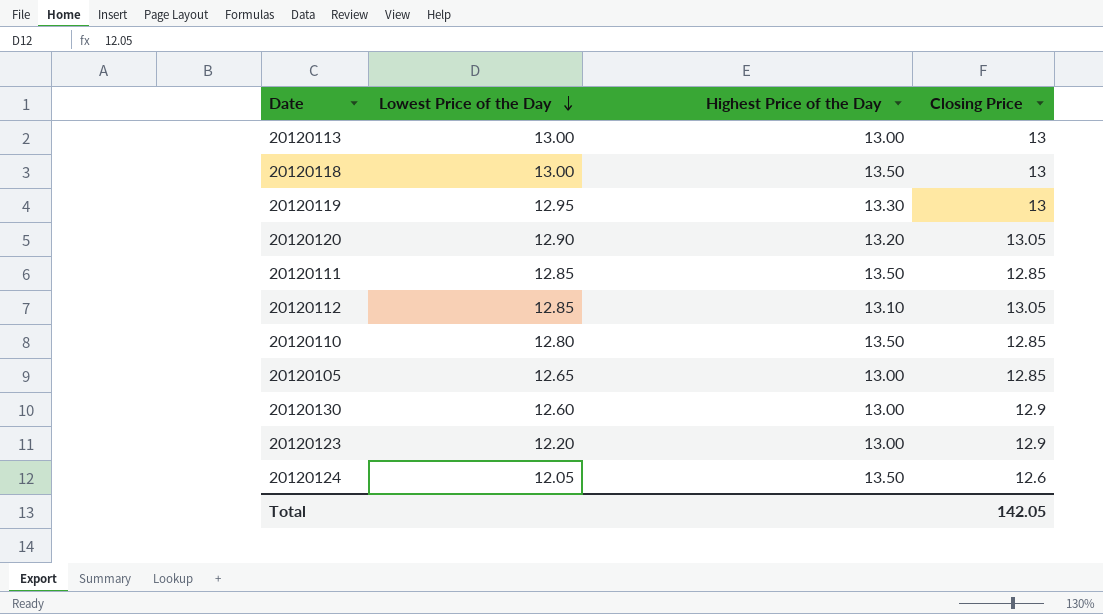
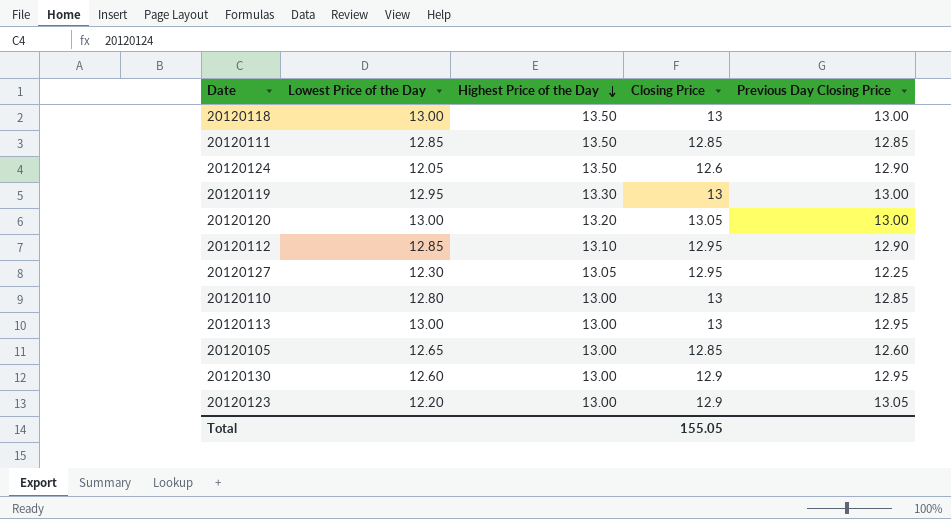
row order: Lowest Price of the Day descending -> Highest Price of the Day descending
column Previous Day Closing Price | position: none -> 5
20120120 | Lowest Price of the Day: 12.90 -> 13.00
20120112 | Closing Price: 13.05 -> 12.95
row 20120127: none -> 12.30 | 13.05 | 12.95 | 12.25
20120110 | Highest Price of the Day: 13.50 -> 13.00
20120110 | Closing Price: 12.85 -> 13
Total | Closing Price: 142.05 -> 155.05

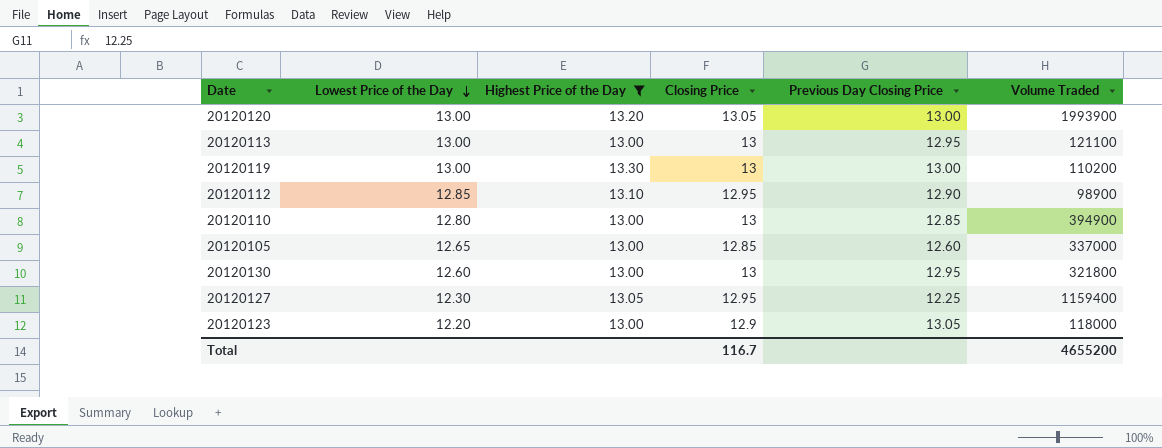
filter: none -> Highest Price of the Day != 13.50
row order: Highest Price of the Day descending -> Lowest Price of the Day descending
column Volume Traded | position: none -> 6
20120119 | Lowest Price of the Day: 12.95 -> 13.00
20120130 | Closing Price: 12.9 -> 13
Total | Closing Price: 155.05 -> 116.7

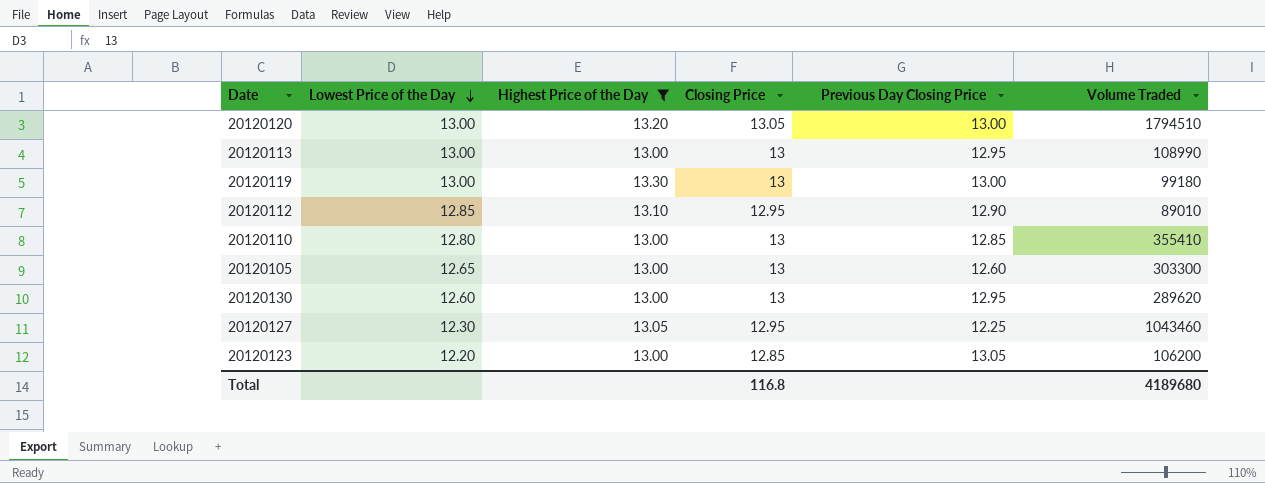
20120120 | Volume Traded: 1993900 -> 1794510
20120113 | Volume Traded: 121100 -> 108990
20120119 | Volume Traded: 110200 -> 99180
20120112 | Volume Traded: 98900 -> 89010
20120110 | Volume Traded: 394900 -> 355410
20120105 | Closing Price: 12.85 -> 13
20120105 | Volume Traded: 337000 -> 303300
20120130 | Volume Traded: 321800 -> 289620
20120127 | Volume Traded: 1159400 -> 1043460
20120123 | Closing Price: 12.9 -> 12.85
20120123 | Volume Traded: 118000 -> 106200
Total | Closing Price: 116.7 -> 116.8
Total | Volume Traded: 4655200 -> 4189680

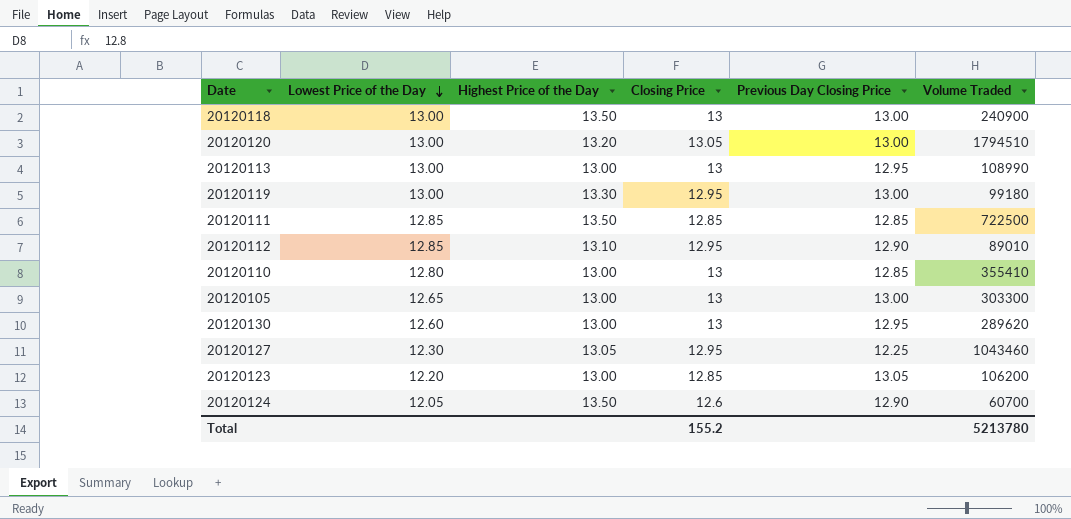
filter: Highest Price of the Day != 13.50 -> none
20120119 | Closing Price: 13 -> 12.95
20120105 | Previous Day Closing Price: 12.60 -> 13.00
Total | Closing Price: 116.8 -> 155.2
Total | Volume Traded: 4189680 -> 5213780

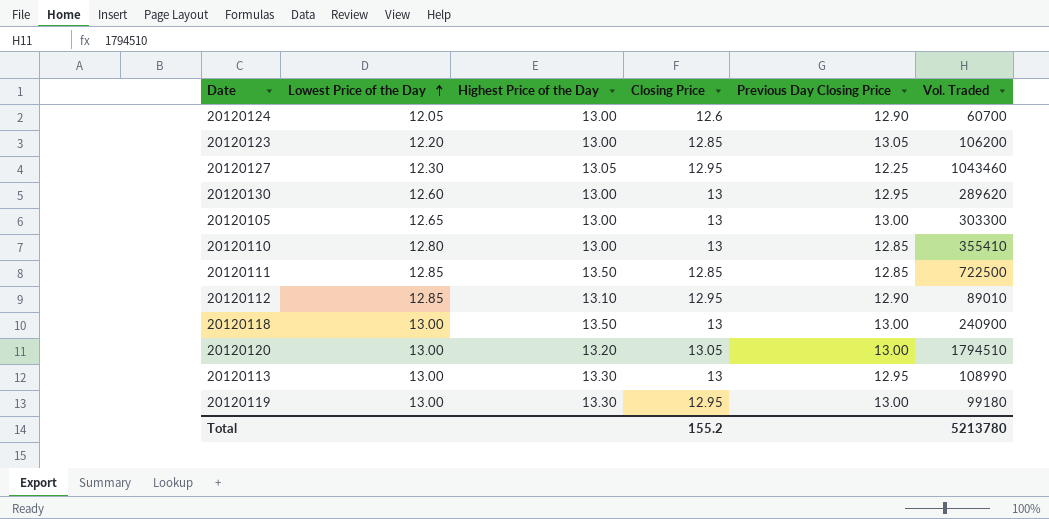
row order: Lowest Price of the Day descending -> Lowest Price of the Day ascending
column name: Volume Traded -> Vol. Traded
20120124 | Highest Price of the Day: 13.50 -> 13.00
20120113 | Highest Price of the Day: 13.00 -> 13.30

